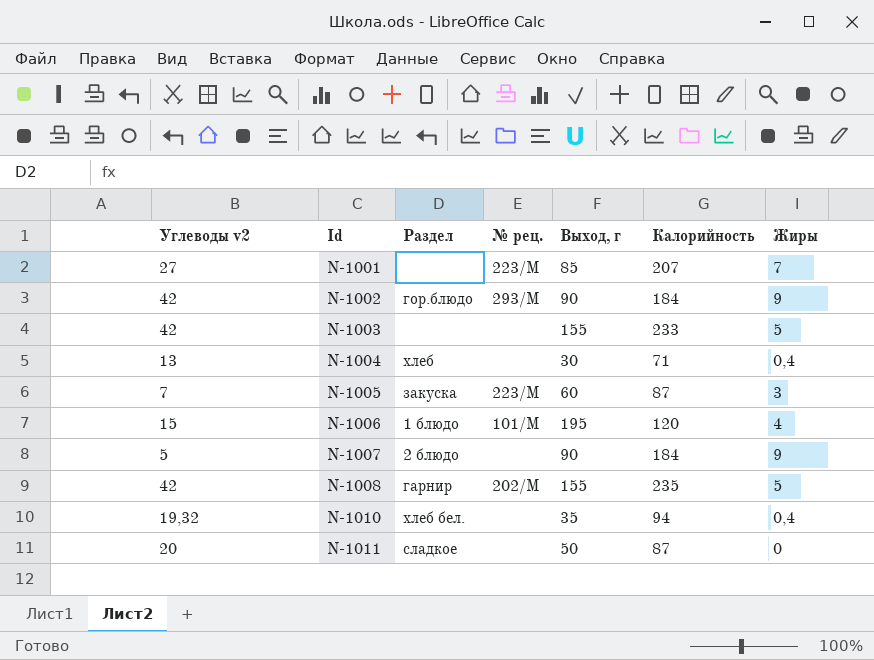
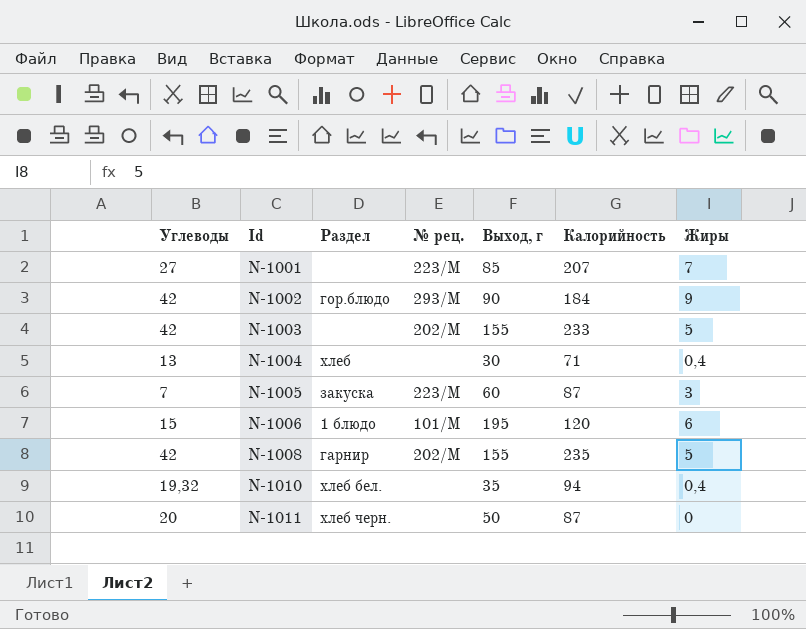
column name: Углеводы v2 -> Углеводы
row N-1007: 5 | 2 блюдо | none | 90 | 184 | 9 -> none
N-1003 | № рец.: none -> 202/М
N-1006 | Жиры: 4 -> 6
N-1011 | Раздел: сладкое -> хлеб черн.

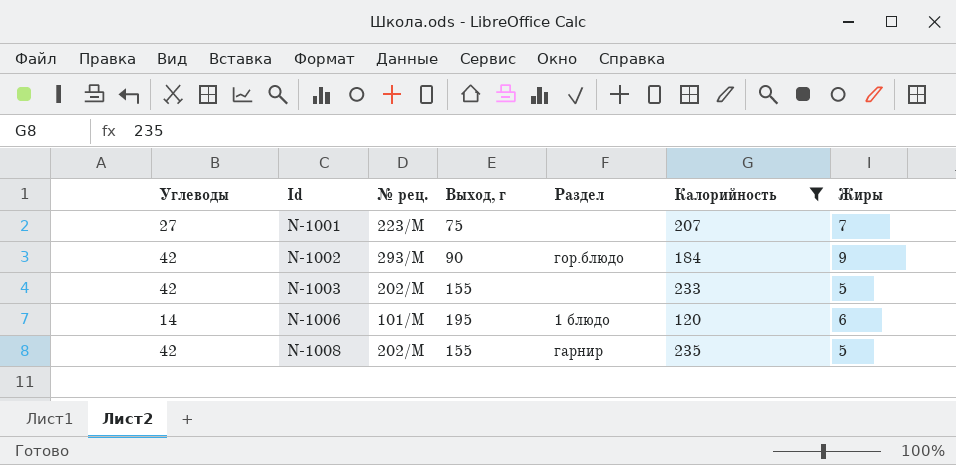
filter: none -> Калорийность >= 120
column Раздел | position: 3 -> 5
N-1001 | Выход, г: 85 -> 75
N-1006 | Углеводы: 15 -> 14

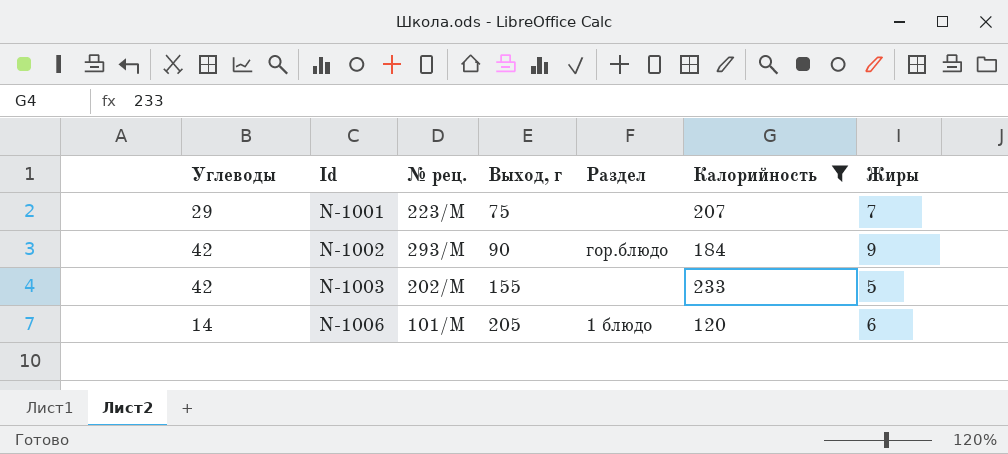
row N-1008: 42 | 202/М | 155 | гарнир | 235 | 5 -> none
N-1001 | Углеводы: 27 -> 29
N-1006 | Выход, г: 195 -> 205

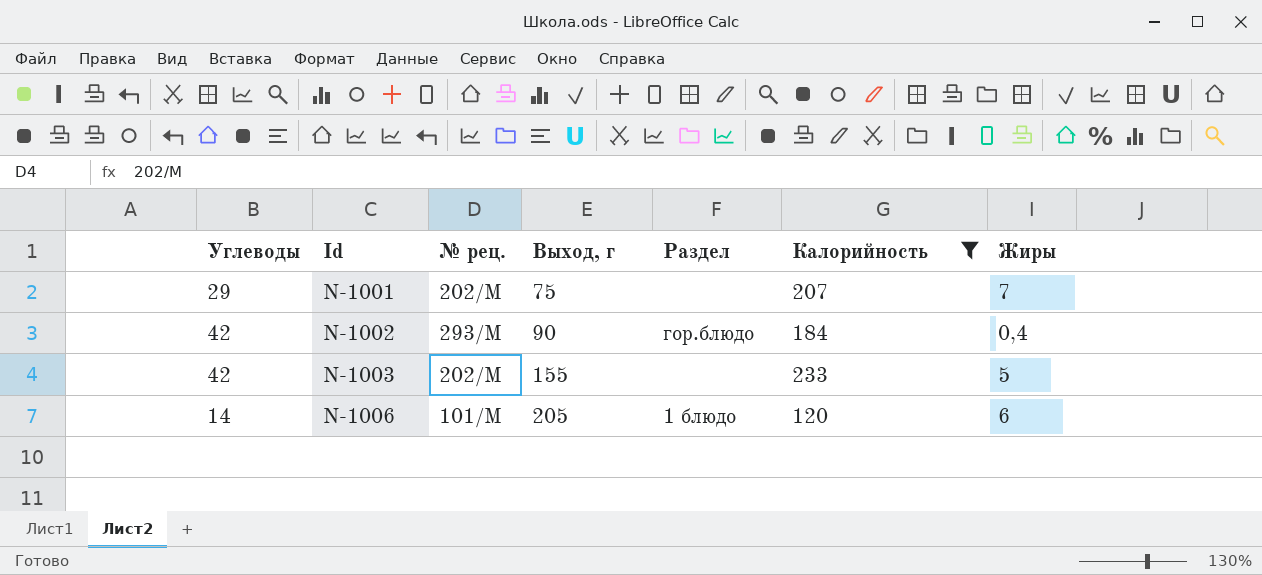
N-1001 | № рец.: 223/М -> 202/М
N-1002 | Жиры: 9 -> 0,4

